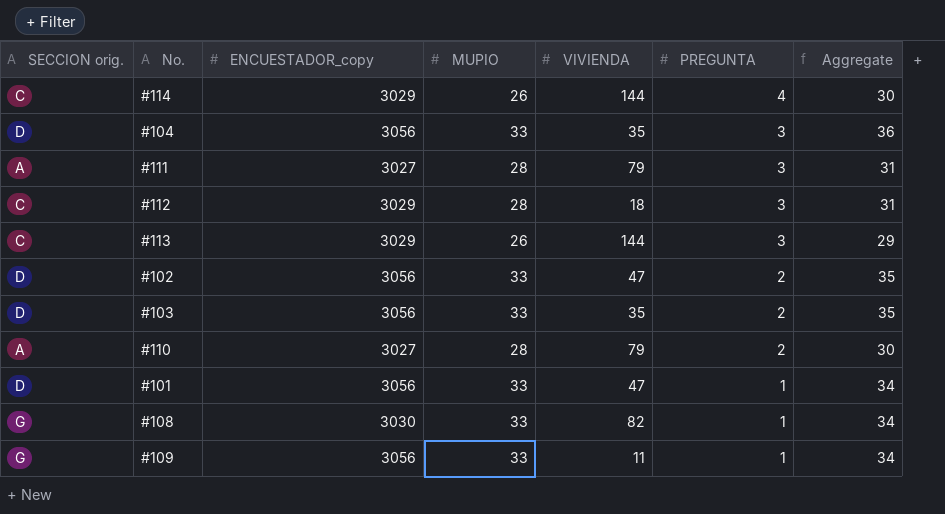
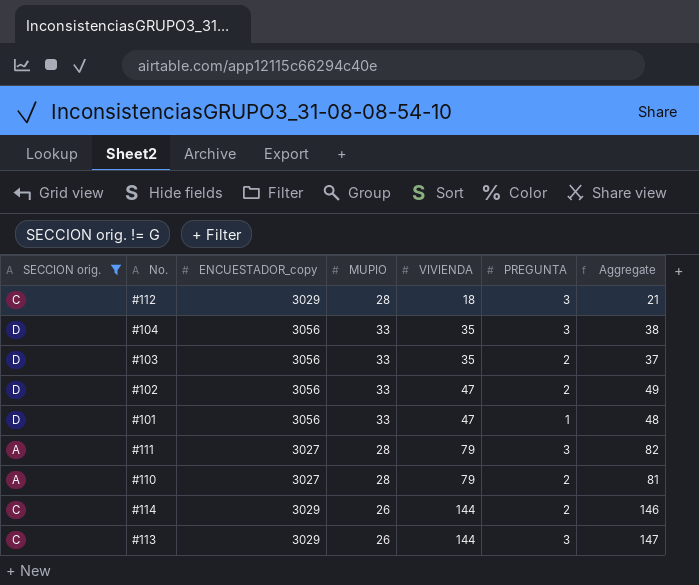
filter: none -> SECCION orig. != G
row order: PREGUNTA descending -> VIVIENDA ascending
column Aggregate | formula: [MUPIO] + [PREGUNTA] -> [VIVIENDA] + [PREGUNTA]
#114 | PREGUNTA: 4 -> 2

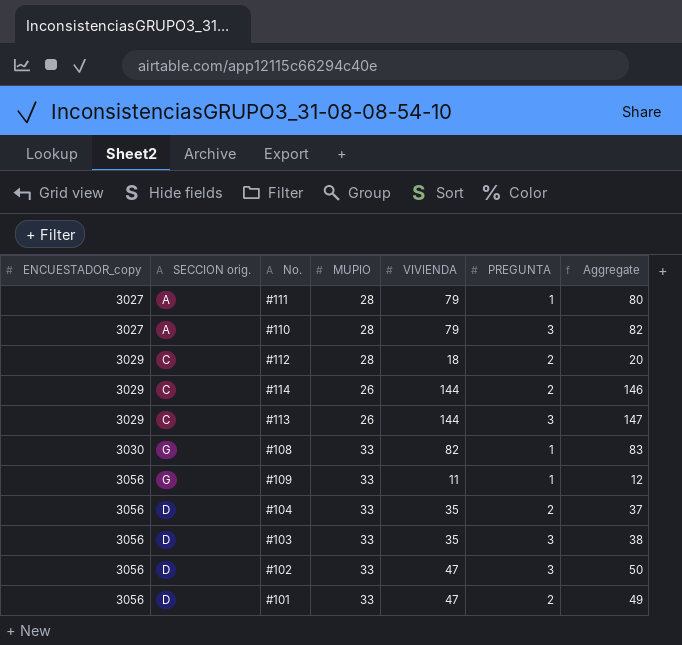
filter: SECCION orig. != G -> none
row order: VIVIENDA ascending -> ENCUESTADOR_copy ascending
column ENCUESTADOR_copy | position: 3 -> 1
#111 | PREGUNTA: 3 -> 1
#111 | Aggregate: 82 -> 80
#110 | PREGUNTA: 2 -> 3
#110 | Aggregate: 81 -> 82
#112 | PREGUNTA: 3 -> 2
#112 | Aggregate: 21 -> 20
#104 | PREGUNTA: 3 -> 2
#104 | Aggregate: 38 -> 37
#103 | PREGUNTA: 2 -> 3
#103 | Aggregate: 37 -> 38
#102 | PREGUNTA: 2 -> 3
#102 | Aggregate: 49 -> 50
#101 | PREGUNTA: 1 -> 2
#101 | Aggregate: 48 -> 49

